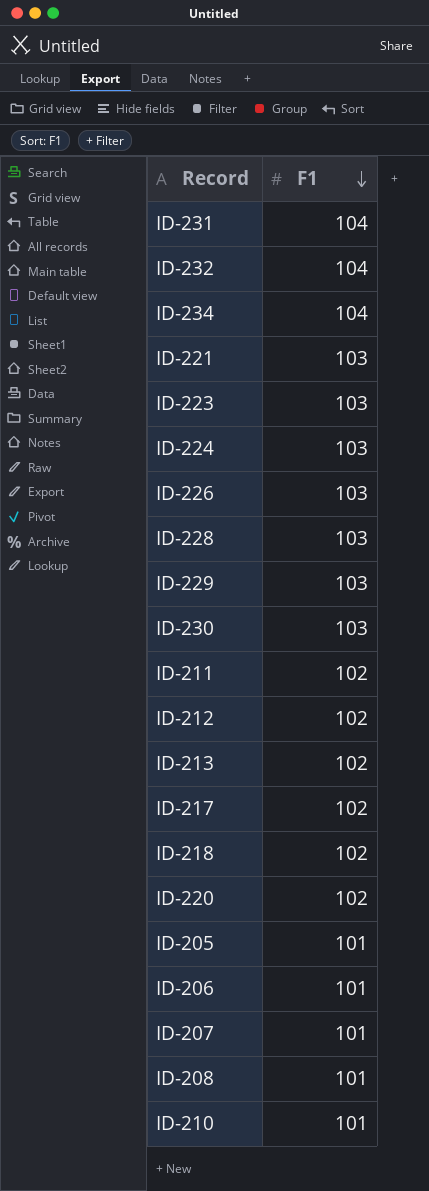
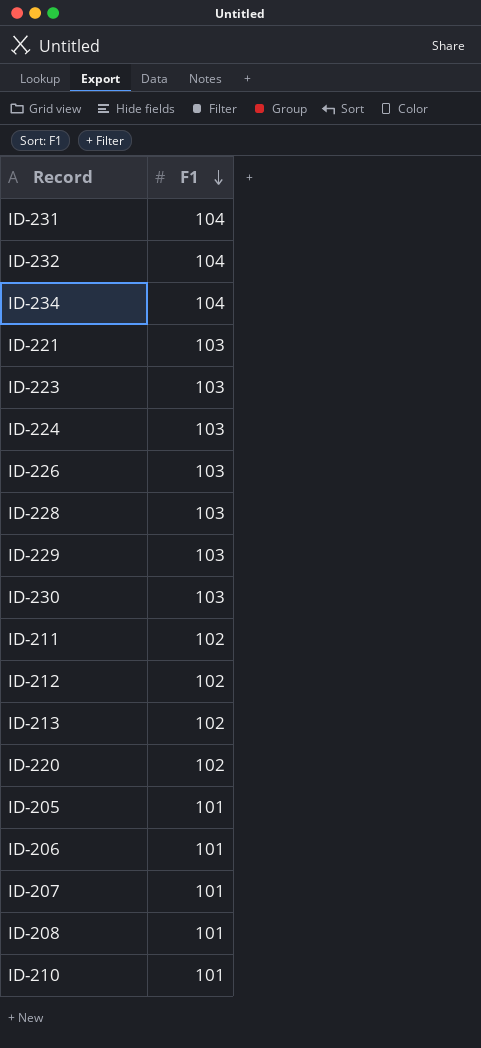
row ID-217: 102 -> none
row ID-218: 102 -> none

